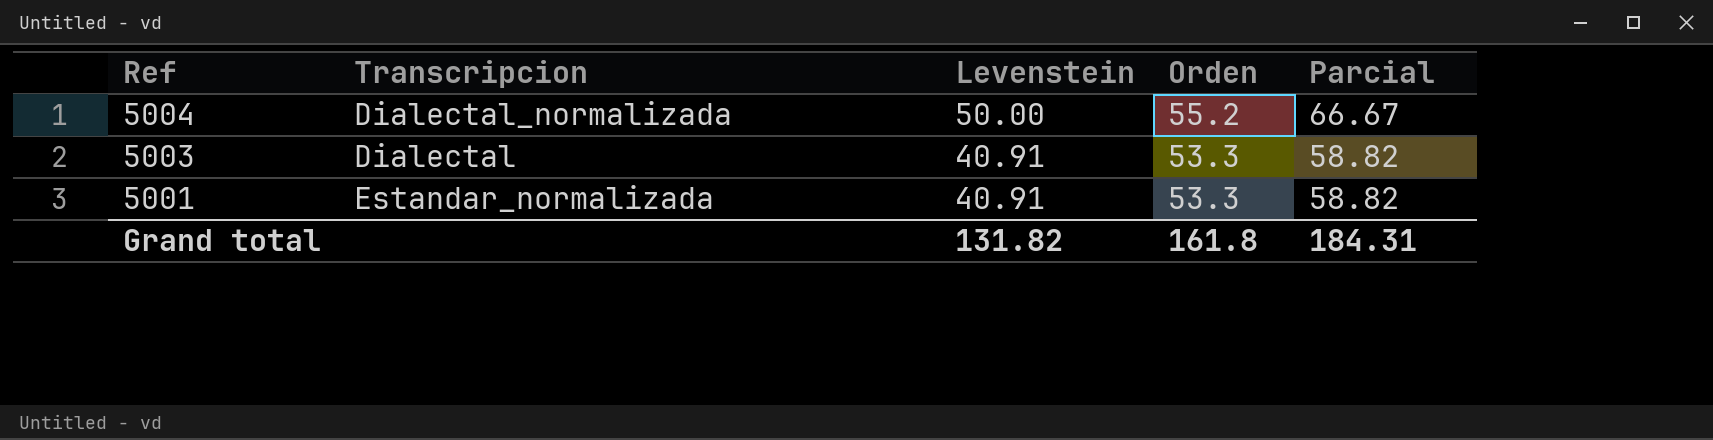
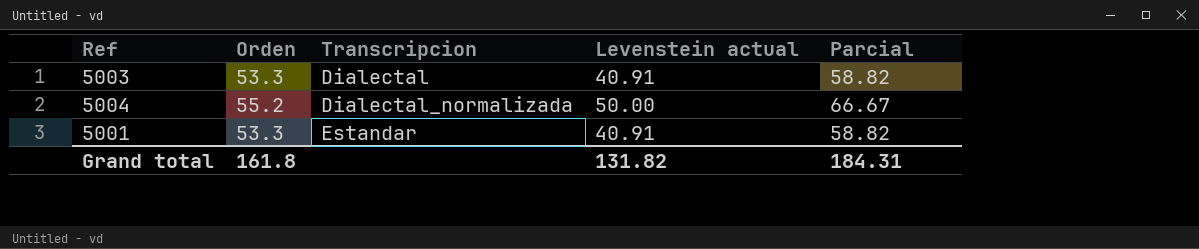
row order: Ref descending -> Transcripcion ascending
column Orden | position: 4 -> 2
column name: Levenstein -> Levenstein actual
5001 | Transcripcion: Estandar_normalizada -> Estandar

